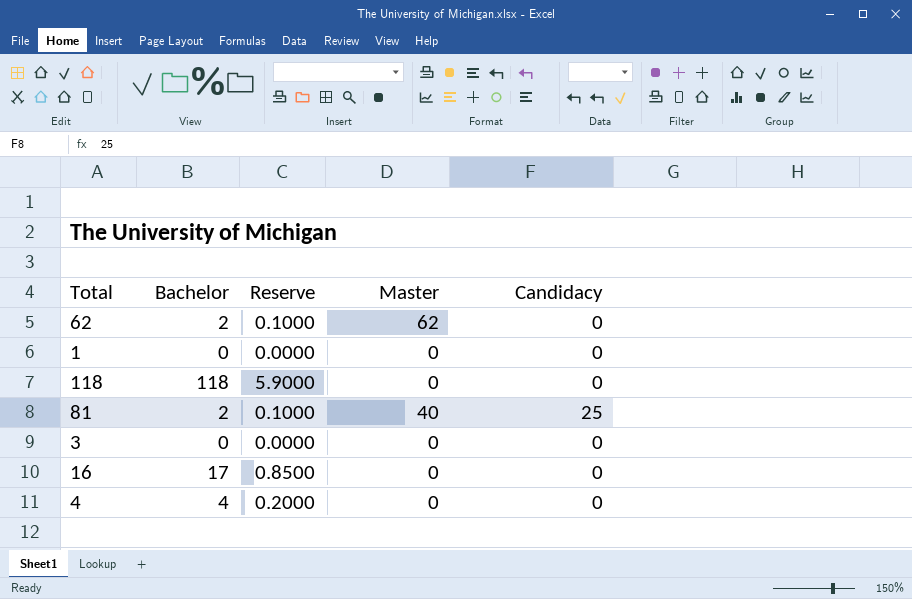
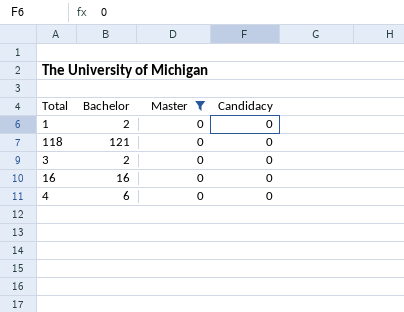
filter: none -> Master = 0
column Reserve | formula: [Bachelor] * 0.05 -> none
1 | Bachelor: 0 -> 2
118 | Bachelor: 118 -> 121
3 | Bachelor: 0 -> 2
16 | Bachelor: 17 -> 16
4 | Bachelor: 4 -> 6

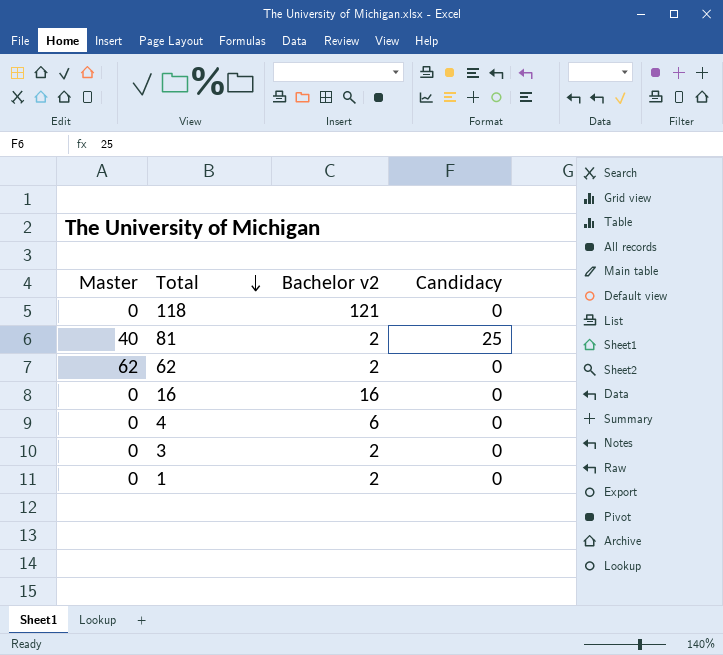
filter: Master = 0 -> none
row order: none -> Total descending
column Master | position: 3 -> 1
column name: Bachelor -> Bachelor v2

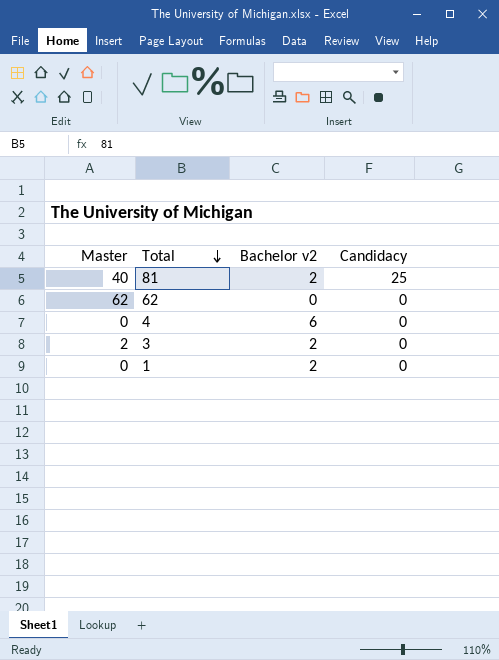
row 118: 0 | 121 | 0 -> none
row 16: 0 | 16 | 0 -> none
62 | Bachelor v2: 2 -> 0
3 | Master: 0 -> 2

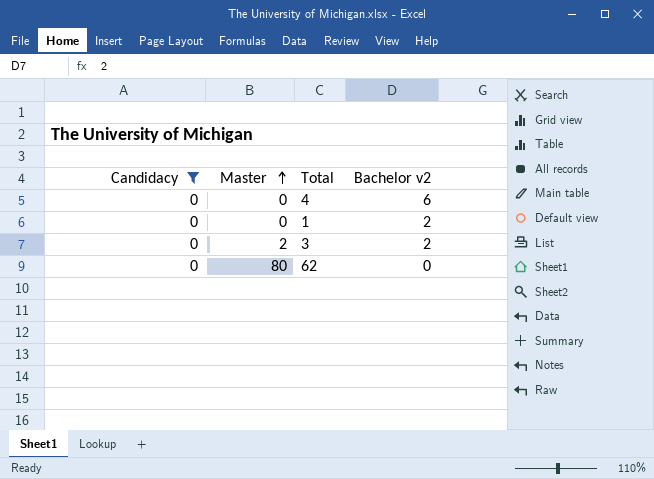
filter: none -> Candidacy = 0
row order: Total descending -> Master ascending
column Candidacy | position: 4 -> 1
62 | Master: 62 -> 80

